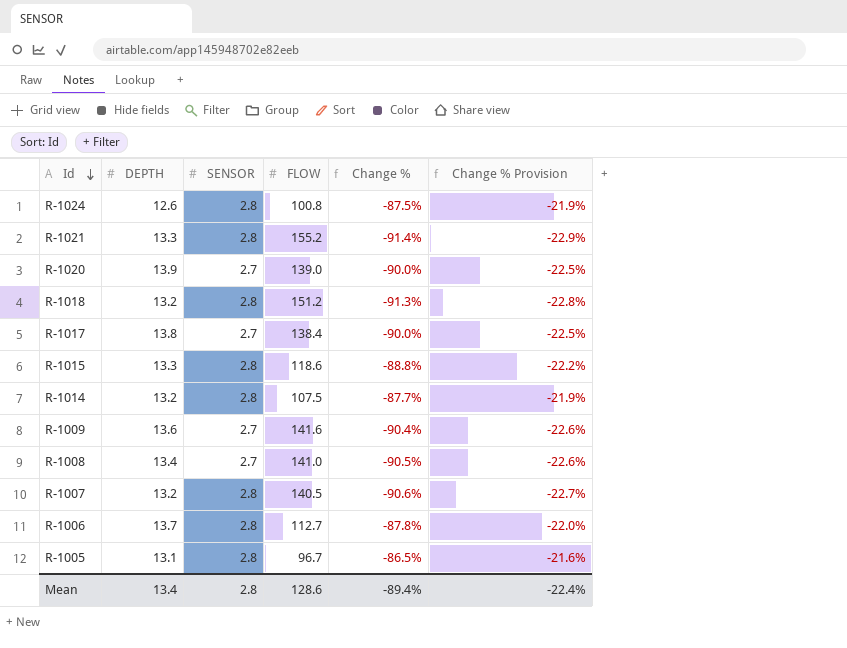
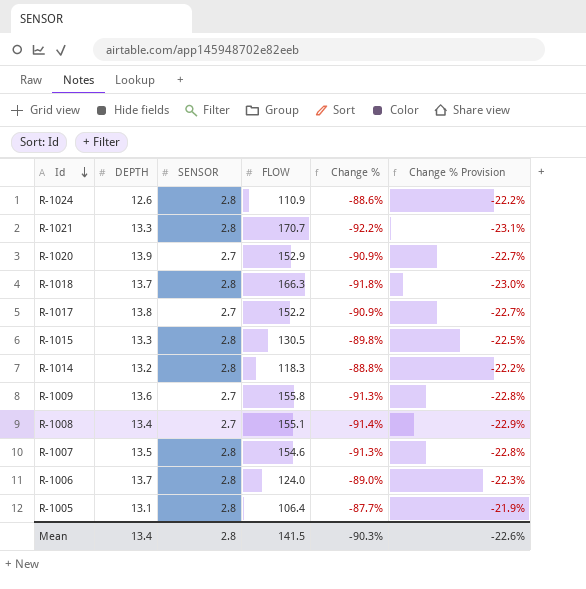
R-1024 | FLOW: 100.8 -> 110.9
R-1024 | Change %: -87.5% -> -88.6%
R-1024 | Change % Provision: -21.9% -> -22.2%
R-1021 | FLOW: 155.2 -> 170.7
R-1021 | Change %: -91.4% -> -92.2%
R-1021 | Change % Provision: -22.9% -> -23.1%
R-1020 | FLOW: 139.0 -> 152.9
R-1020 | Change %: -90.0% -> -90.9%
R-1020 | Change % Provision: -22.5% -> -22.7%
R-1018 | DEPTH: 13.2 -> 13.7
R-1018 | FLOW: 151.2 -> 166.3
R-1018 | Change %: -91.3% -> -91.8%
R-1018 | Change % Provision: -22.8% -> -23.0%
R-1017 | FLOW: 138.4 -> 152.2
R-1017 | Change %: -90.0% -> -90.9%
R-1017 | Change % Provision: -22.5% -> -22.7%
R-1015 | FLOW: 118.6 -> 130.5
R-1015 | Change %: -88.8% -> -89.8%
R-1015 | Change % Provision: -22.2% -> -22.5%
R-1014 | FLOW: 107.5 -> 118.3
R-1014 | Change %: -87.7% -> -88.8%
R-1014 | Change % Provision: -21.9% -> -22.2%
R-1009 | FLOW: 141.6 -> 155.8
R-1009 | Change %: -90.4% -> -91.3%
R-1009 | Change % Provision: -22.6% -> -22.8%
R-1008 | FLOW: 141.0 -> 155.1
R-1008 | Change %: -90.5% -> -91.4%
R-1008 | Change % Provision: -22.6% -> -22.9%
R-1007 | DEPTH: 13.2 -> 13.5
R-1007 | FLOW: 140.5 -> 154.6
R-1007 | Change %: -90.6% -> -91.3%
R-1007 | Change % Provision: -22.7% -> -22.8%
R-1006 | FLOW: 112.7 -> 124.0
R-1006 | Change %: -87.8% -> -89.0%
R-1006 | Change % Provision: -22.0% -> -22.3%
R-1005 | FLOW: 96.7 -> 106.4
R-1005 | Change %: -86.5% -> -87.7%
R-1005 | Change % Provision: -21.6% -> -21.9%
Mean | FLOW: 128.6 -> 141.5
Mean | Change %: -89.4% -> -90.3%
Mean | Change % Provision: -22.4% -> -22.6%

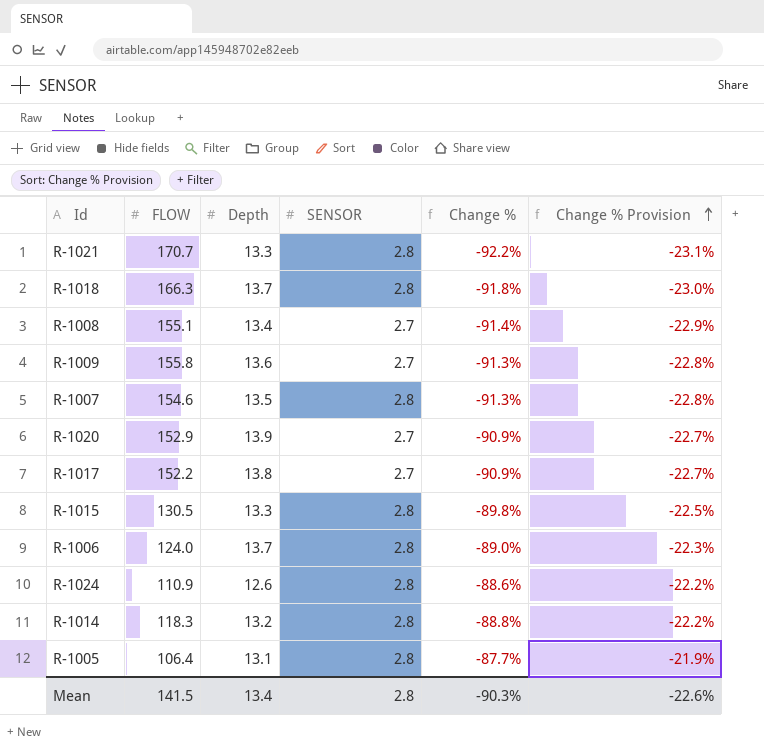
row order: Id descending -> Change % Provision ascending
column FLOW | position: 4 -> 2
column name: DEPTH -> Depth

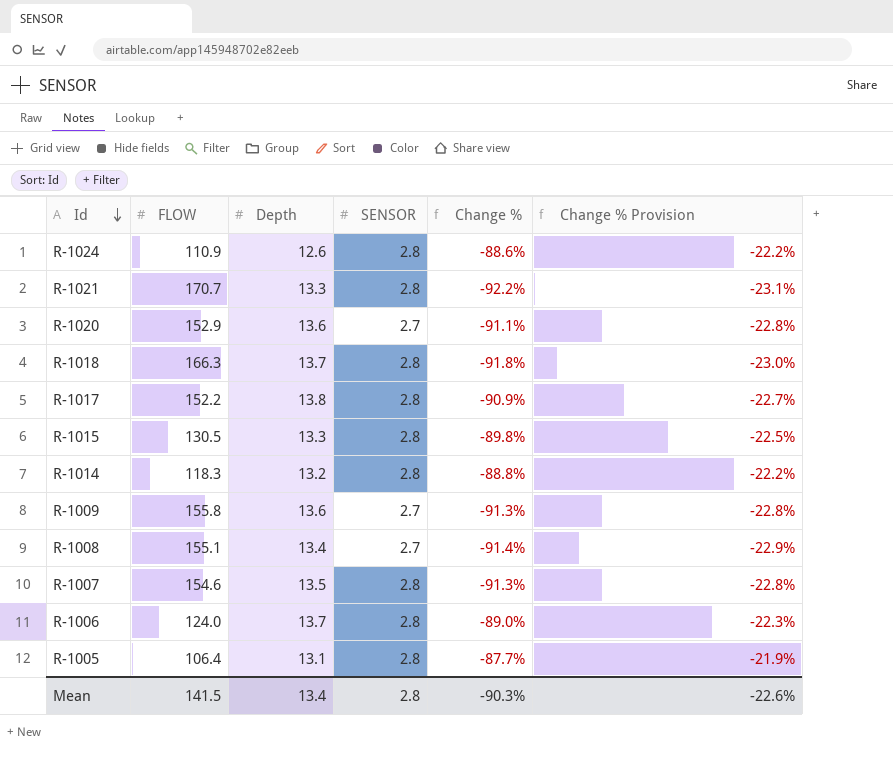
row order: Change % Provision ascending -> Id descending
R-1020 | Depth: 13.9 -> 13.6
R-1020 | Change %: -90.9% -> -91.1%
R-1020 | Change % Provision: -22.7% -> -22.8%
R-1017 | SENSOR: 2.7 -> 2.8

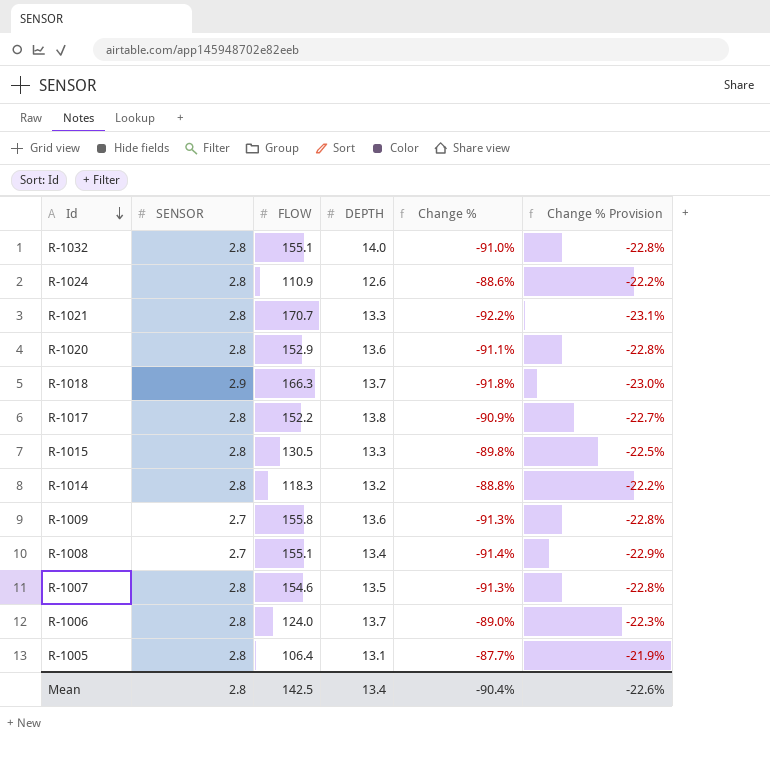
column SENSOR | position: 4 -> 2
column name: Depth -> DEPTH
row R-1032: none -> 2.8 | 155.1 | 14.0 | -91.0% | -22.8%
R-1020 | SENSOR: 2.7 -> 2.8
R-1018 | SENSOR: 2.8 -> 2.9
Mean | FLOW: 141.5 -> 142.5
Mean | Change %: -90.3% -> -90.4%

